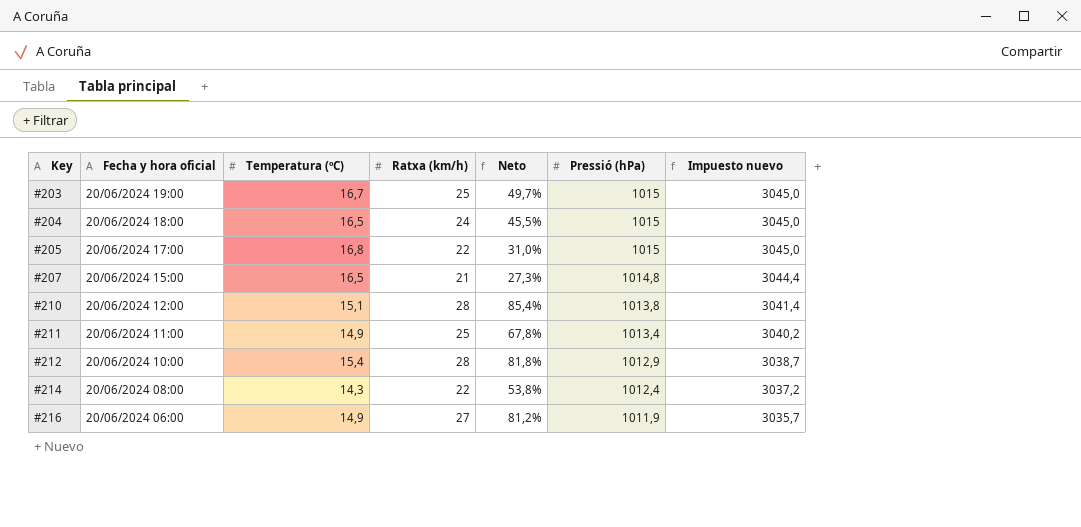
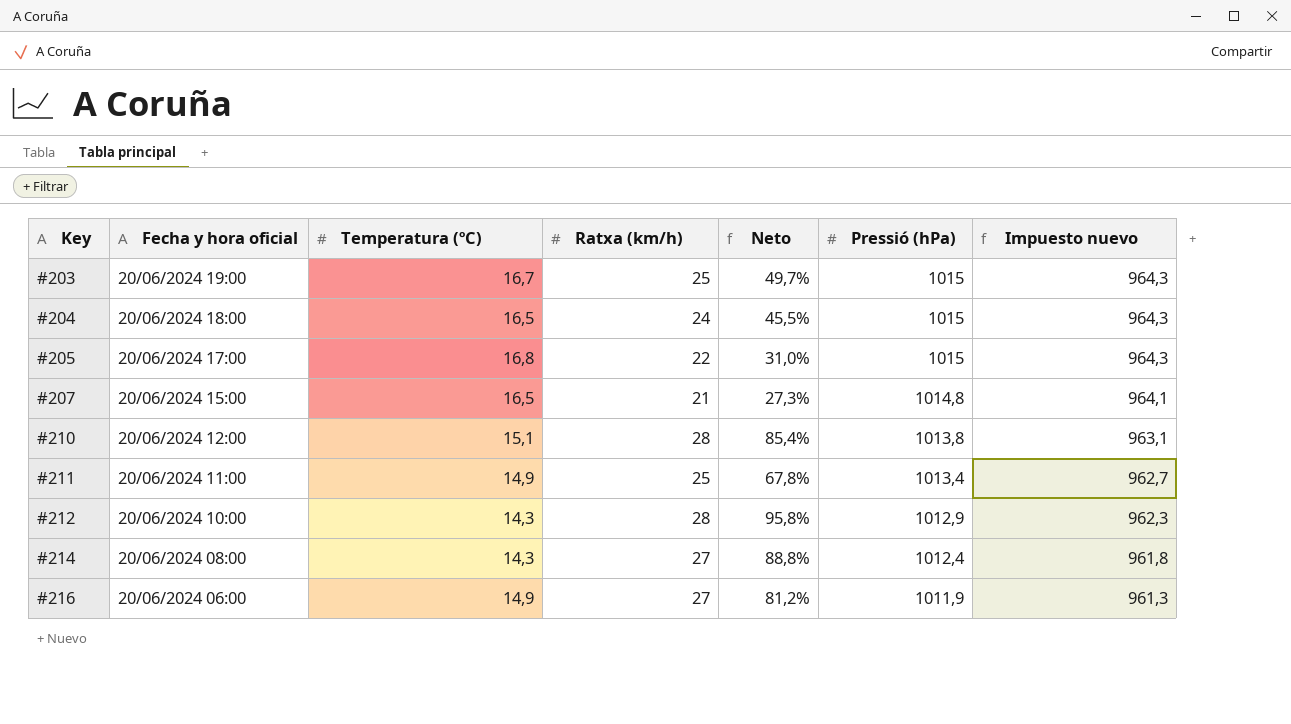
column Impuesto nuevo | formula: [Pressió (hPa)] * 3 -> [Pressió (hPa)] * 0,95
#212 | Temperatura (ºC): 15,4 -> 14,3
#212 | Neto: 81,8% -> 95,8%
#214 | Ratxa (km/h): 22 -> 27
#214 | Neto: 53,8% -> 88,8%

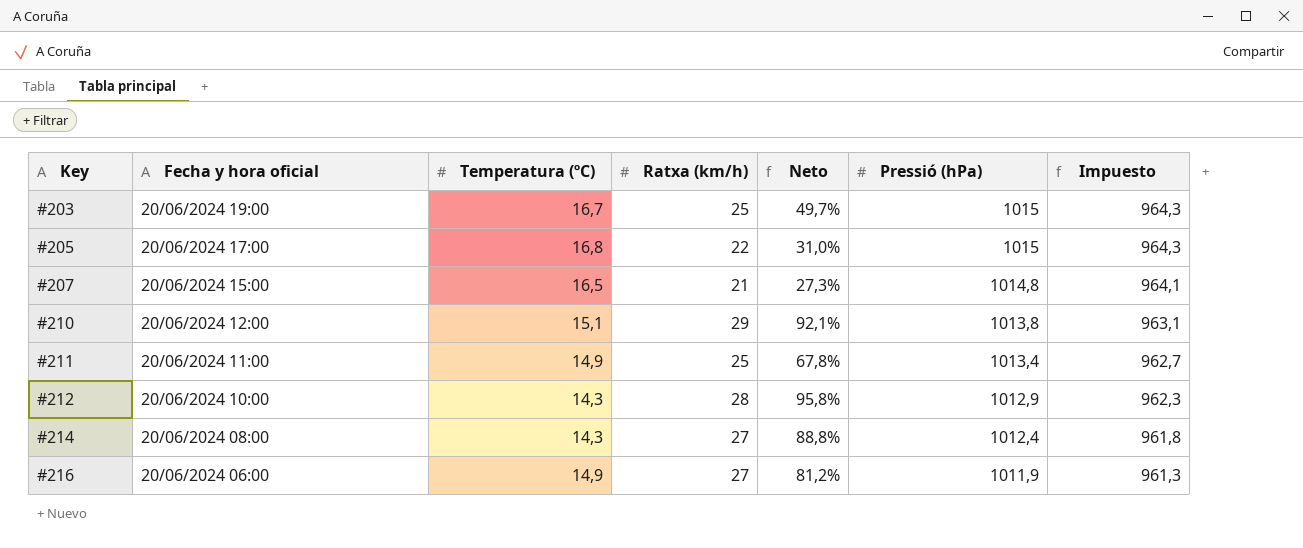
column name: Impuesto nuevo -> Impuesto
row #204: 20/06/2024 18:00 | 16,5 | 24 | 45,5% | 1015 | 964,3 -> none
#210 | Ratxa (km/h): 28 -> 29
#210 | Neto: 85,4% -> 92,1%

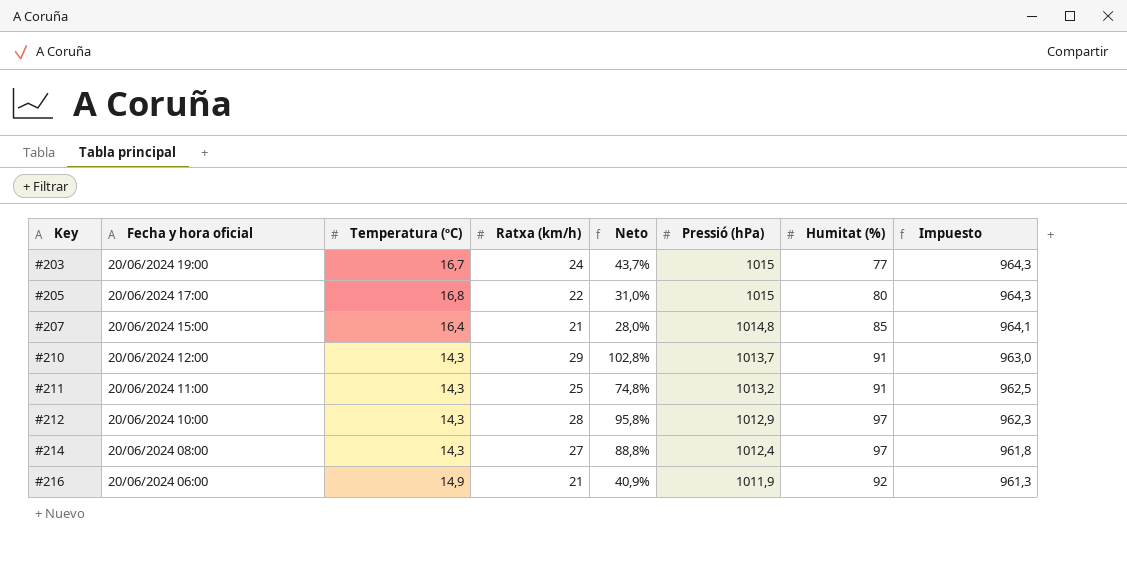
column Humitat (%) | position: none -> 7
#203 | Ratxa (km/h): 25 -> 24
#203 | Neto: 49,7% -> 43,7%
#207 | Temperatura (ºC): 16,5 -> 16,4
#207 | Neto: 27,3% -> 28,0%
#210 | Temperatura (ºC): 15,1 -> 14,3
#210 | Neto: 92,1% -> 102,8%
#210 | Pressió (hPa): 1013,8 -> 1013,7
#210 | Impuesto: 963,1 -> 963,0
#211 | Temperatura (ºC): 14,9 -> 14,3
#211 | Neto: 67,8% -> 74,8%
#211 | Pressió (hPa): 1013,4 -> 1013,2
#211 | Impuesto: 962,7 -> 962,5
#216 | Ratxa (km/h): 27 -> 21
#216 | Neto: 81,2% -> 40,9%

